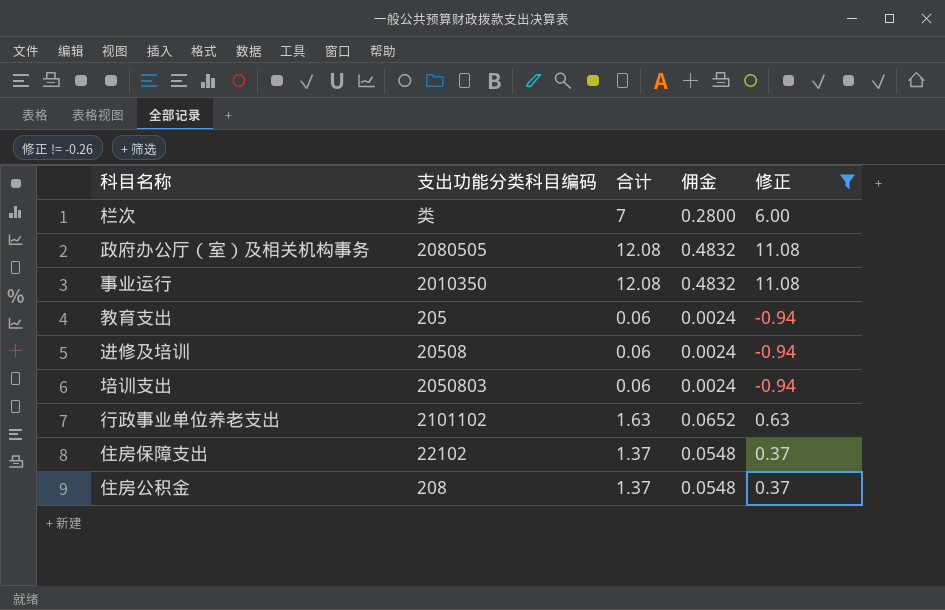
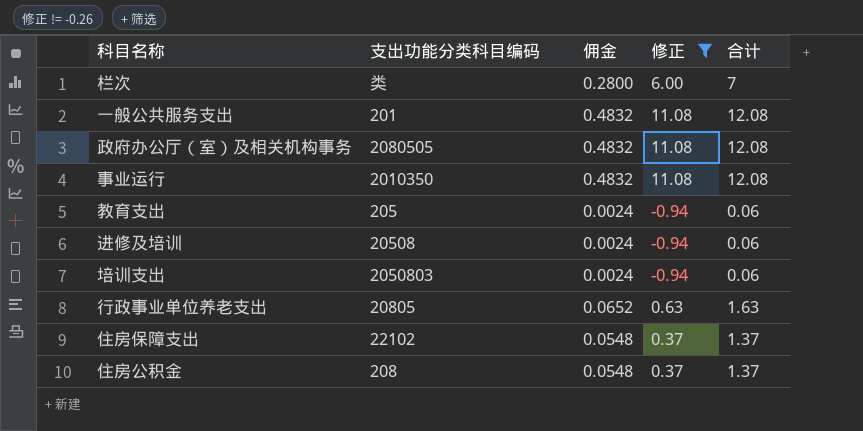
column 合计 | position: 3 -> 5
row 一般公共服务支出: none -> 201 | 0.4832 | 11.08 | 12.08
行政事业单位养老支出 | 支出功能分类科目编码: 2101102 -> 20805

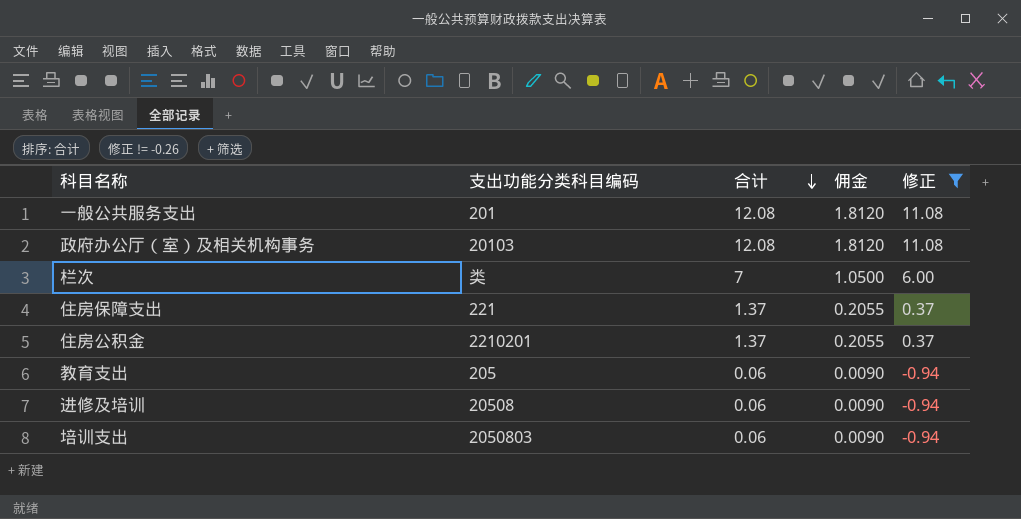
row order: none -> 合计 descending
column 合计 | position: 5 -> 3
column 佣金 | formula: [合计] * 0.04 -> [合计] * 0.15
row 事业运行: 2010350 | 0.4832 | 11.08 | 12.08 -> none
row 行政事业单位养老支出: 20805 | 0.0652 | 0.63 | 1.63 -> none
政府办公厅（室）及相关机构事务 | 支出功能分类科目编码: 2080505 -> 20103
住房保障支出 | 支出功能分类科目编码: 22102 -> 221
住房公积金 | 支出功能分类科目编码: 208 -> 2210201

